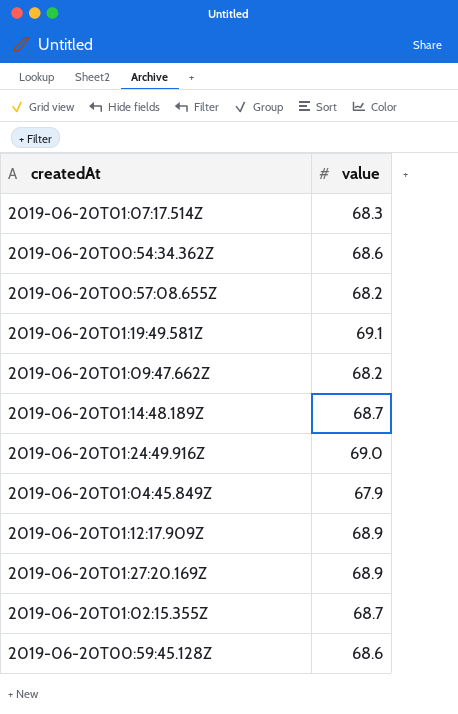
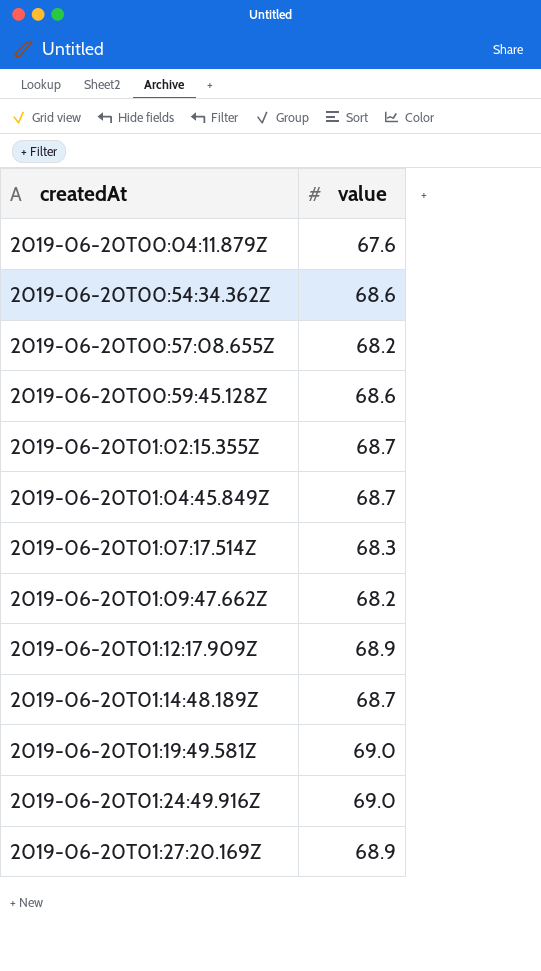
row order: none -> createdAt ascending
row 2019-06-20T00:04:11.879Z: none -> 67.6
2019-06-20T01:04:45.849Z | value: 67.9 -> 68.7
2019-06-20T01:19:49.581Z | value: 69.1 -> 69.0

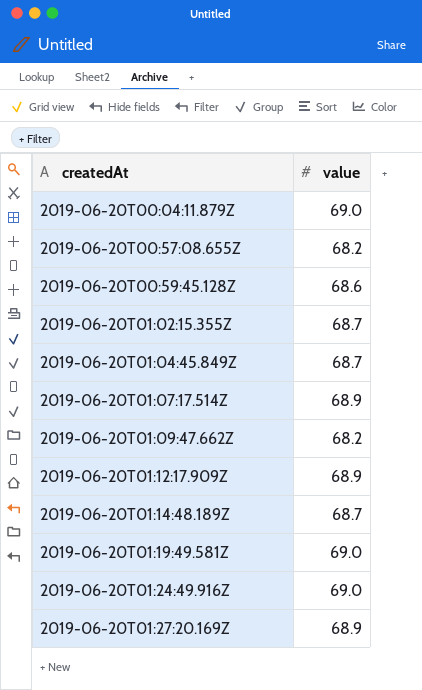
row 2019-06-20T00:54:34.362Z: 68.6 -> none
2019-06-20T00:04:11.879Z | value: 67.6 -> 69.0
2019-06-20T01:07:17.514Z | value: 68.3 -> 68.9

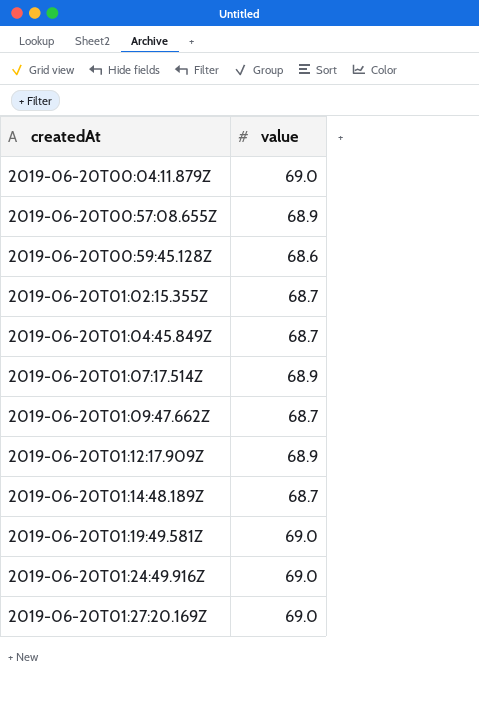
2019-06-20T00:57:08.655Z | value: 68.2 -> 68.9
2019-06-20T01:09:47.662Z | value: 68.2 -> 68.7
2019-06-20T01:27:20.169Z | value: 68.9 -> 69.0

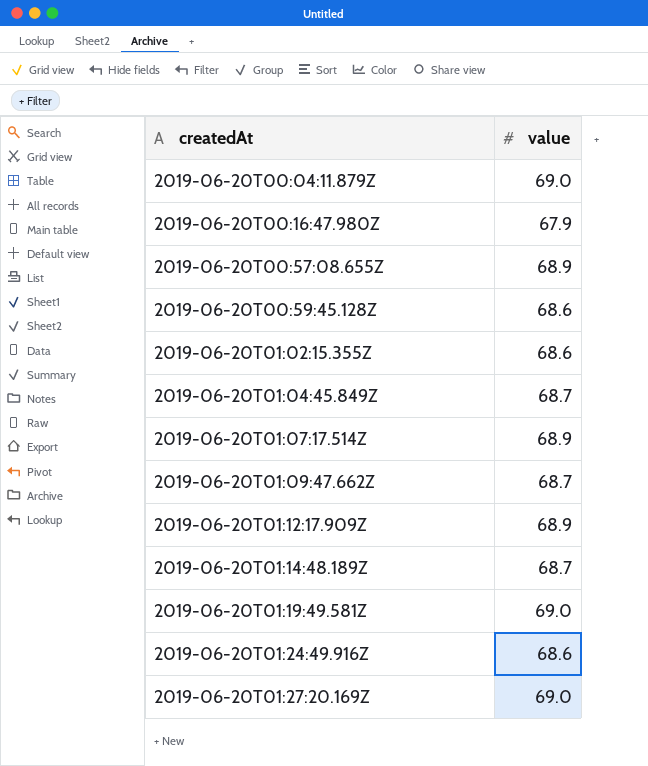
row 2019-06-20T00:16:47.980Z: none -> 67.9
2019-06-20T01:02:15.355Z | value: 68.7 -> 68.6
2019-06-20T01:24:49.916Z | value: 69.0 -> 68.6

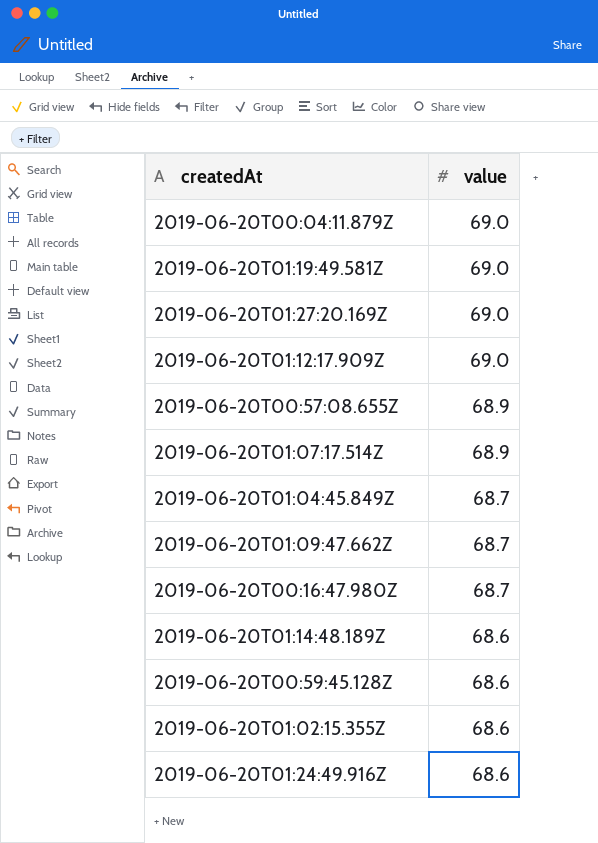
row order: createdAt ascending -> value descending
2019-06-20T01:12:17.909Z | value: 68.9 -> 69.0
2019-06-20T00:16:47.980Z | value: 67.9 -> 68.7
2019-06-20T01:14:48.189Z | value: 68.7 -> 68.6

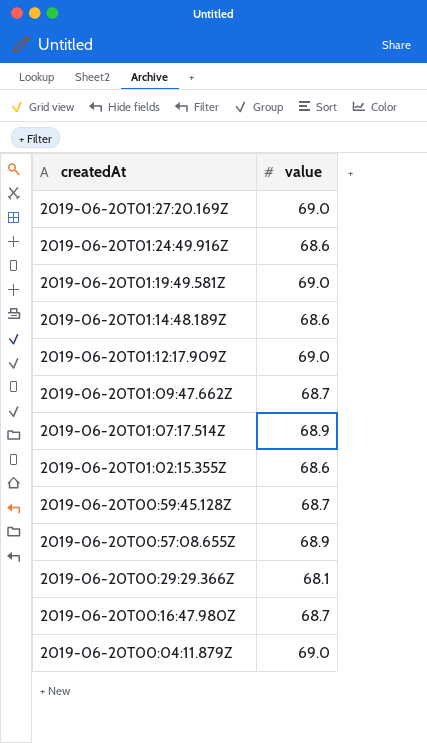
row order: value descending -> createdAt descending
row 2019-06-20T01:04:45.849Z: 68.7 -> none
2019-06-20T00:59:45.128Z | value: 68.6 -> 68.7
row 2019-06-20T00:29:29.366Z: none -> 68.1

